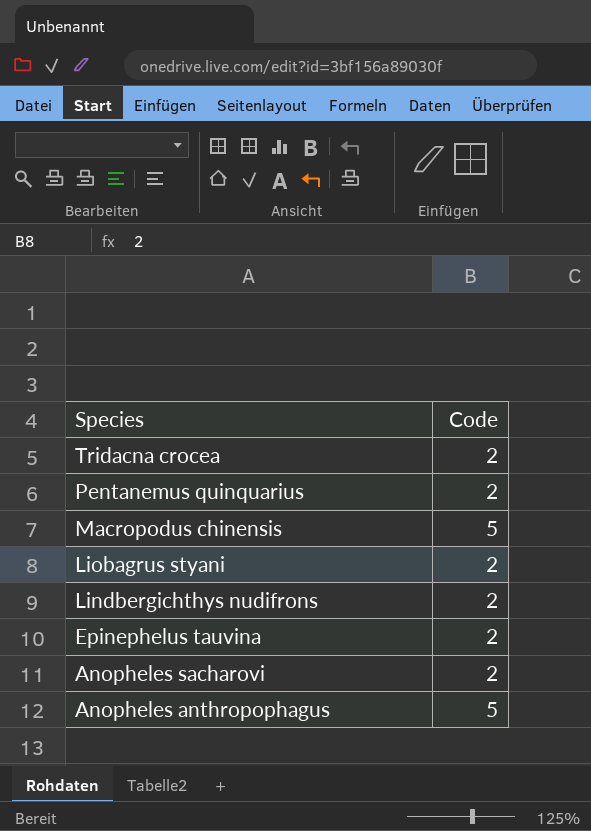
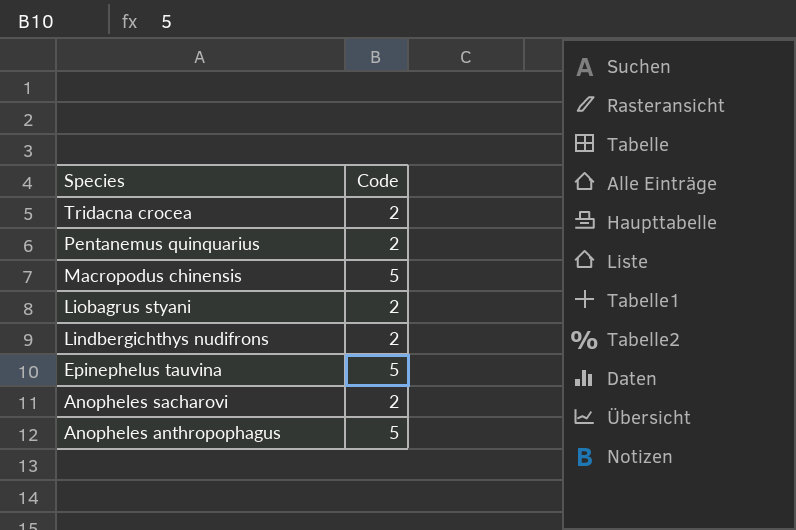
Epinephelus tauvina | Code: 2 -> 5

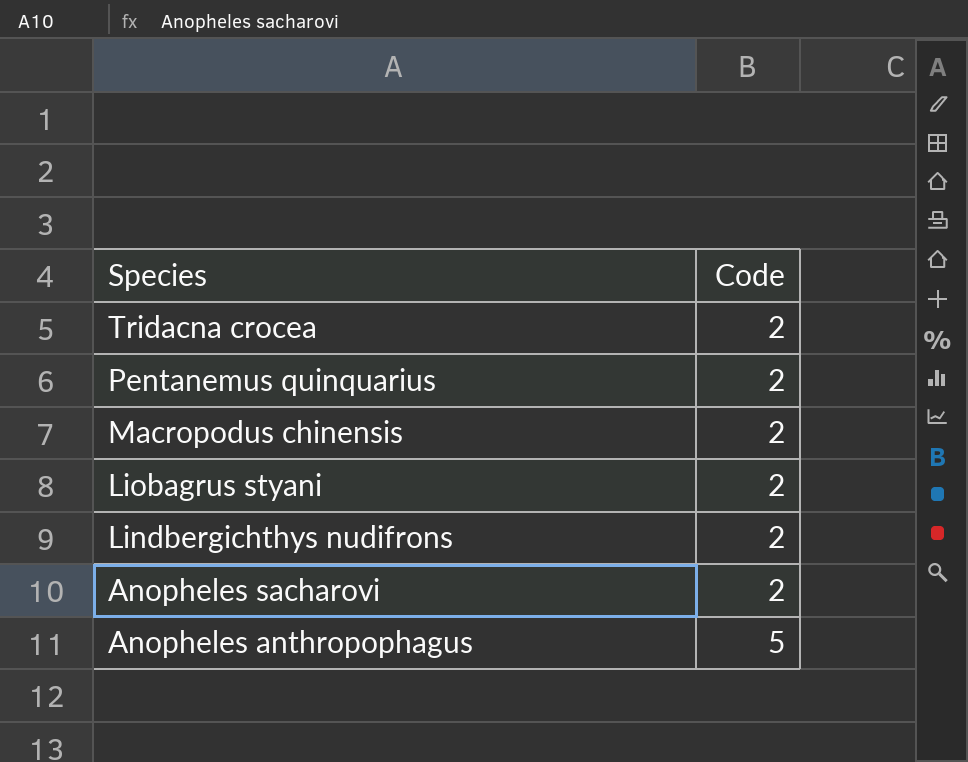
row Epinephelus tauvina: 5 -> none
Macropodus chinensis | Code: 5 -> 2

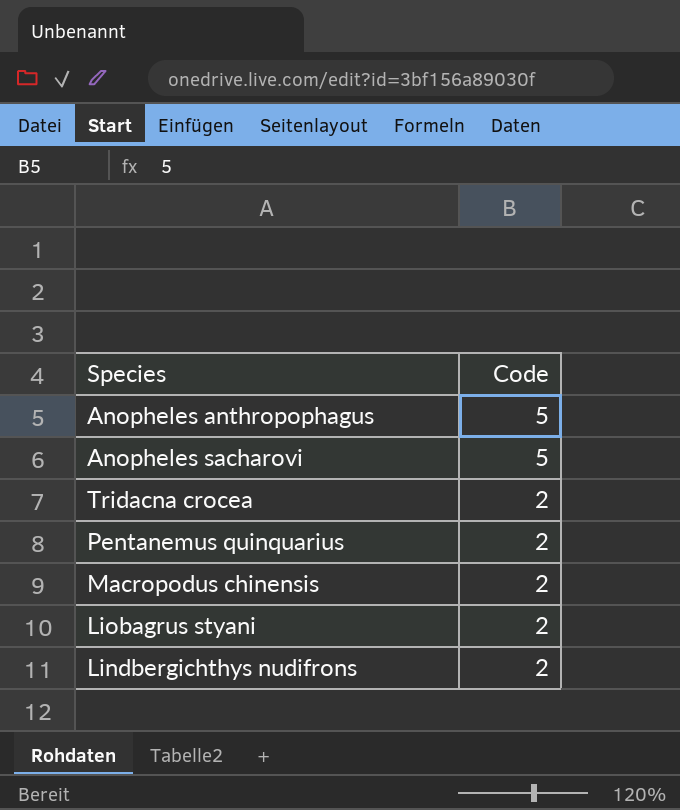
row order: Species descending -> Code descending
Anopheles sacharovi | Code: 2 -> 5

